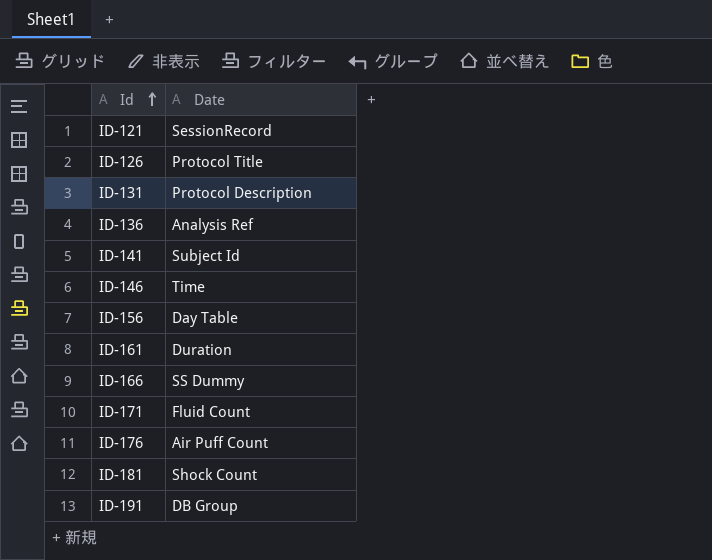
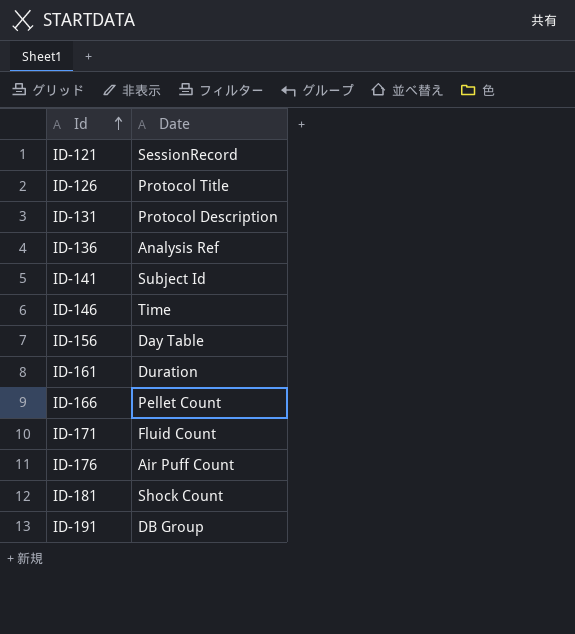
ID-166 | Date: SS Dummy -> Pellet Count

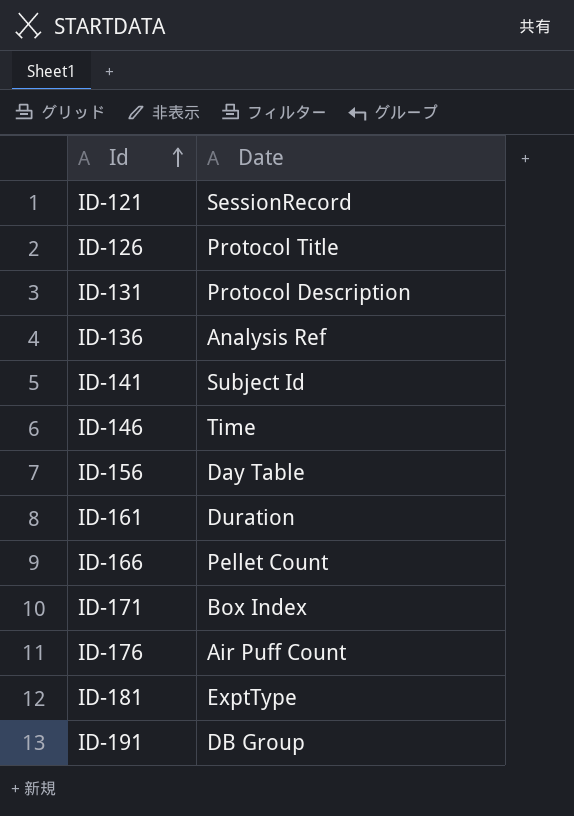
ID-171 | Date: Fluid Count -> Box Index
ID-181 | Date: Shock Count -> ExptType

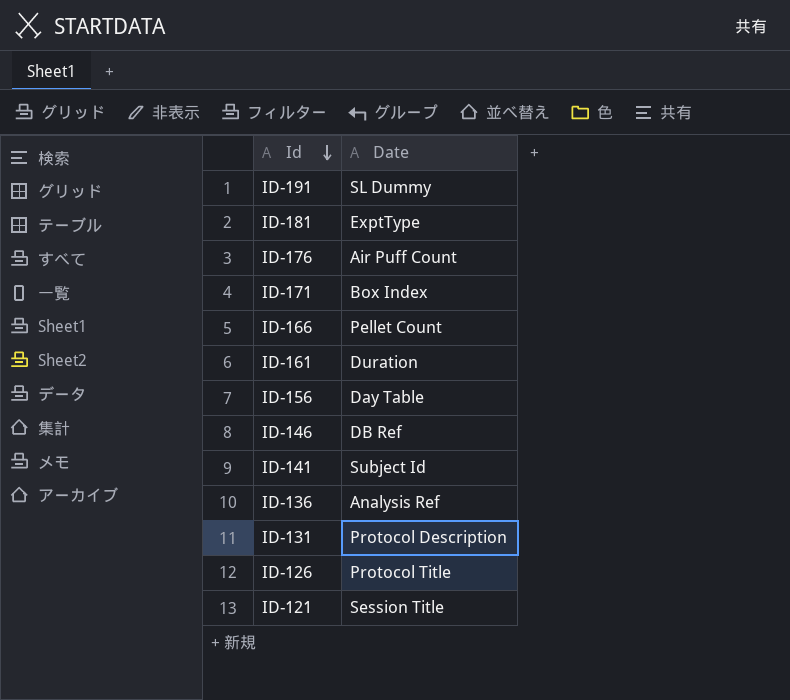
row order: Id ascending -> Id descending
ID-191 | Date: DB Group -> SL Dummy
ID-146 | Date: Time -> DB Ref
ID-121 | Date: SessionRecord -> Session Title

